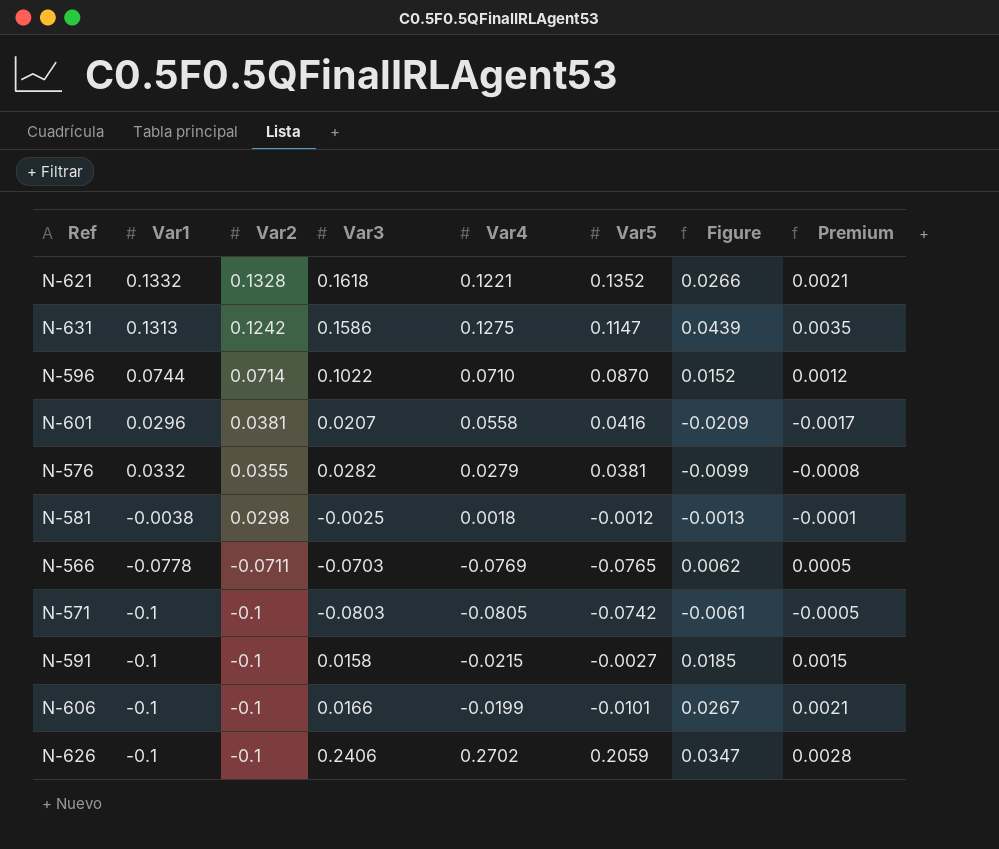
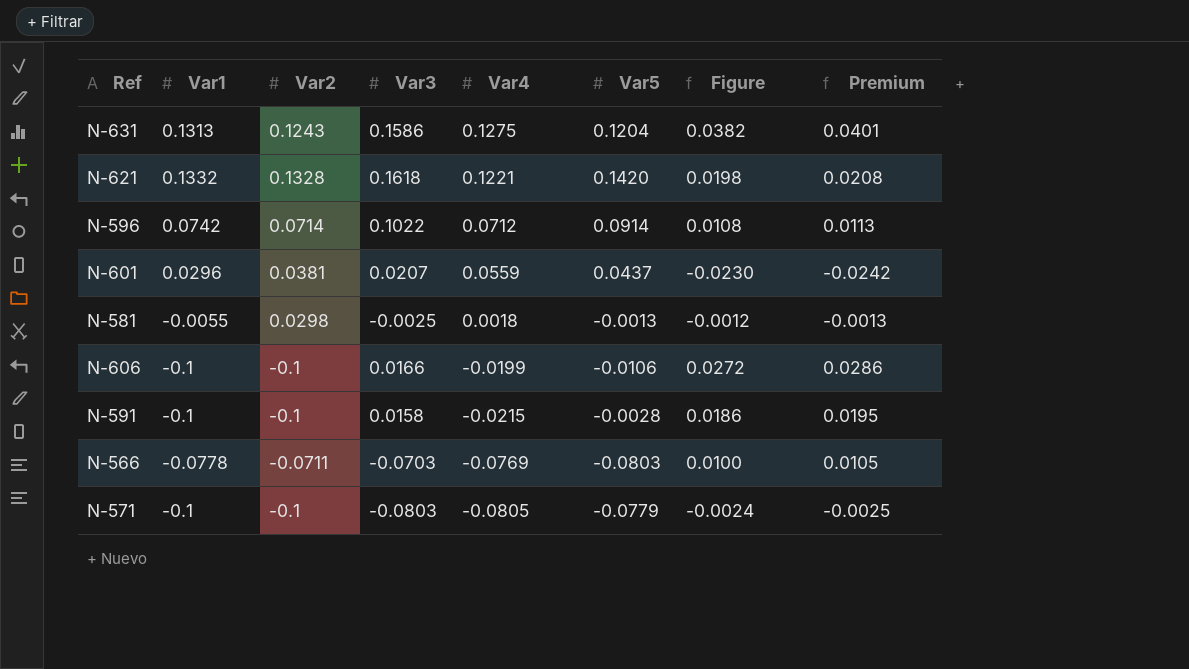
row order: Var2 descending -> Var4 descending
column Premium | formula: [Figure] * 0.08 -> [Figure] * 1.05
row N-576: 0.0332 | 0.0355 | 0.0282 | 0.0279 | 0.0381 | -0.0099 | -0.0008 -> none
row N-626: -0.1 | -0.1 | 0.2406 | 0.2702 | 0.2059 | 0.0347 | 0.0028 -> none
N-631 | Var2: 0.1242 -> 0.1243
N-631 | Var5: 0.1147 -> 0.1204
N-631 | Figure: 0.0439 -> 0.0382
N-621 | Var5: 0.1352 -> 0.1420
N-621 | Figure: 0.0266 -> 0.0198
N-596 | Var1: 0.0744 -> 0.0742
N-596 | Var4: 0.0710 -> 0.0712
N-596 | Var5: 0.0870 -> 0.0914
N-596 | Figure: 0.0152 -> 0.0108
N-601 | Var4: 0.0558 -> 0.0559
N-601 | Var5: 0.0416 -> 0.0437
N-601 | Figure: -0.0209 -> -0.0230
N-581 | Var1: -0.0038 -> -0.0055
N-581 | Var5: -0.0012 -> -0.0013
N-581 | Figure: -0.0013 -> -0.0012
N-606 | Var5: -0.0101 -> -0.0106
N-606 | Figure: 0.0267 -> 0.0272
N-591 | Var5: -0.0027 -> -0.0028
N-591 | Figure: 0.0185 -> 0.0186
N-566 | Var5: -0.0765 -> -0.0803
N-566 | Figure: 0.0062 -> 0.0100
N-571 | Var5: -0.0742 -> -0.0779
N-571 | Figure: -0.0061 -> -0.0024

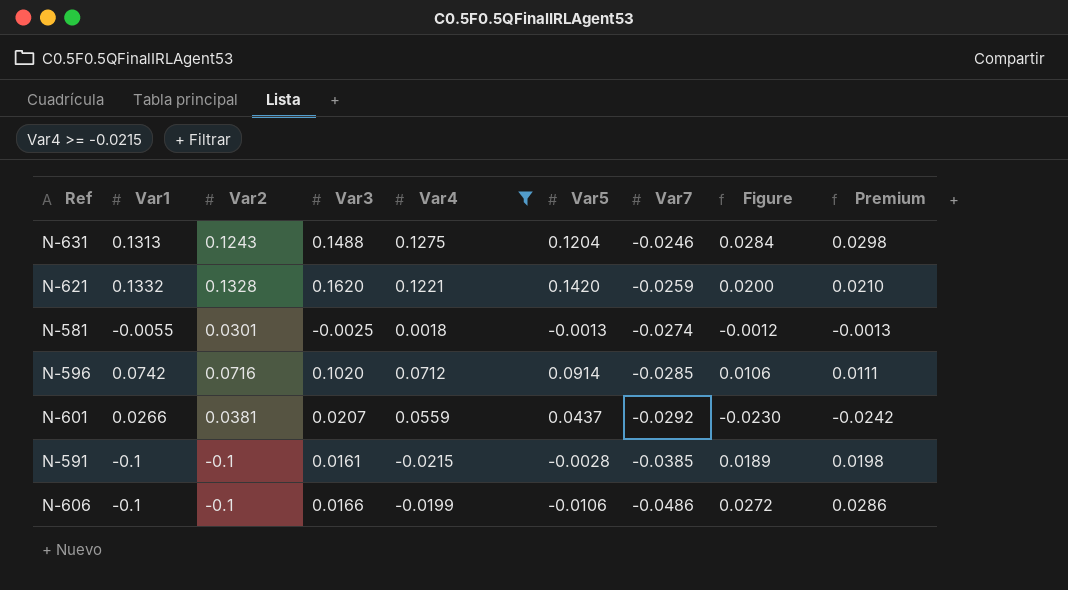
filter: none -> Var4 >= -0.0215
row order: Var4 descending -> Var7 descending
column Var7 | position: none -> 7
N-631 | Var3: 0.1586 -> 0.1488
N-631 | Figure: 0.0382 -> 0.0284
N-631 | Premium: 0.0401 -> 0.0298
N-621 | Var3: 0.1618 -> 0.1620
N-621 | Figure: 0.0198 -> 0.0200
N-621 | Premium: 0.0208 -> 0.0210
N-581 | Var2: 0.0298 -> 0.0301
N-596 | Var2: 0.0714 -> 0.0716
N-596 | Var3: 0.1022 -> 0.1020
N-596 | Figure: 0.0108 -> 0.0106
N-596 | Premium: 0.0113 -> 0.0111
N-601 | Var1: 0.0296 -> 0.0266
N-591 | Var3: 0.0158 -> 0.0161
N-591 | Figure: 0.0186 -> 0.0189
N-591 | Premium: 0.0195 -> 0.0198

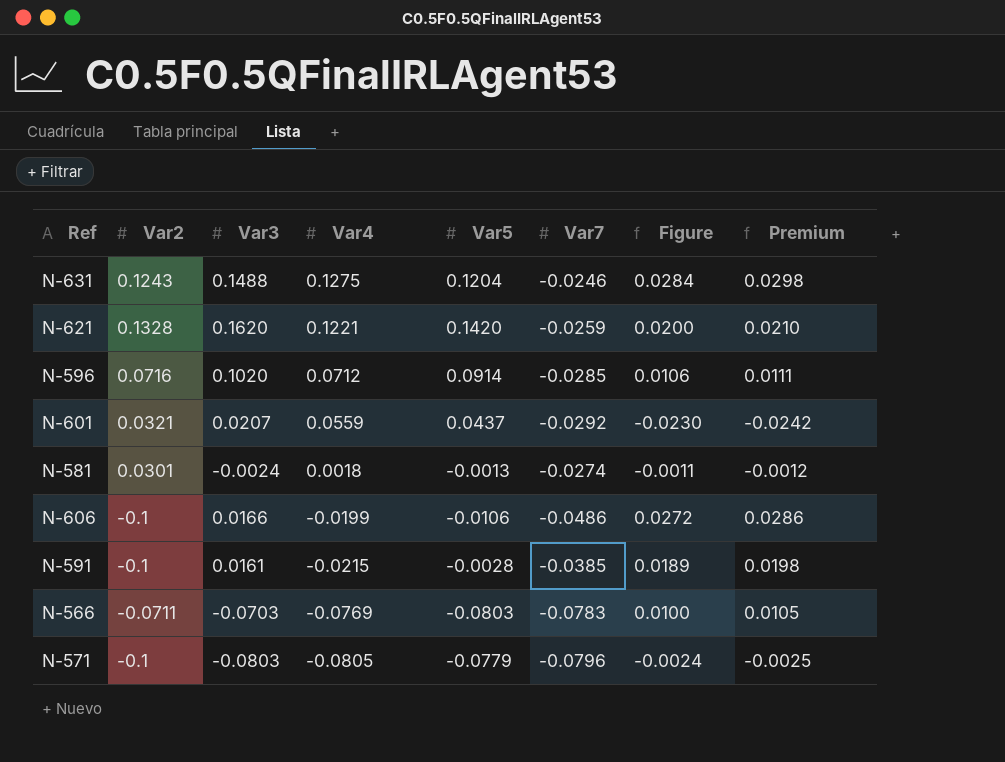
filter: Var4 >= -0.0215 -> none
row order: Var7 descending -> Var4 descending
column Var1 | position: 2 -> none
N-601 | Var2: 0.0381 -> 0.0321
N-581 | Var3: -0.0025 -> -0.0024
N-581 | Figure: -0.0012 -> -0.0011
N-581 | Premium: -0.0013 -> -0.0012

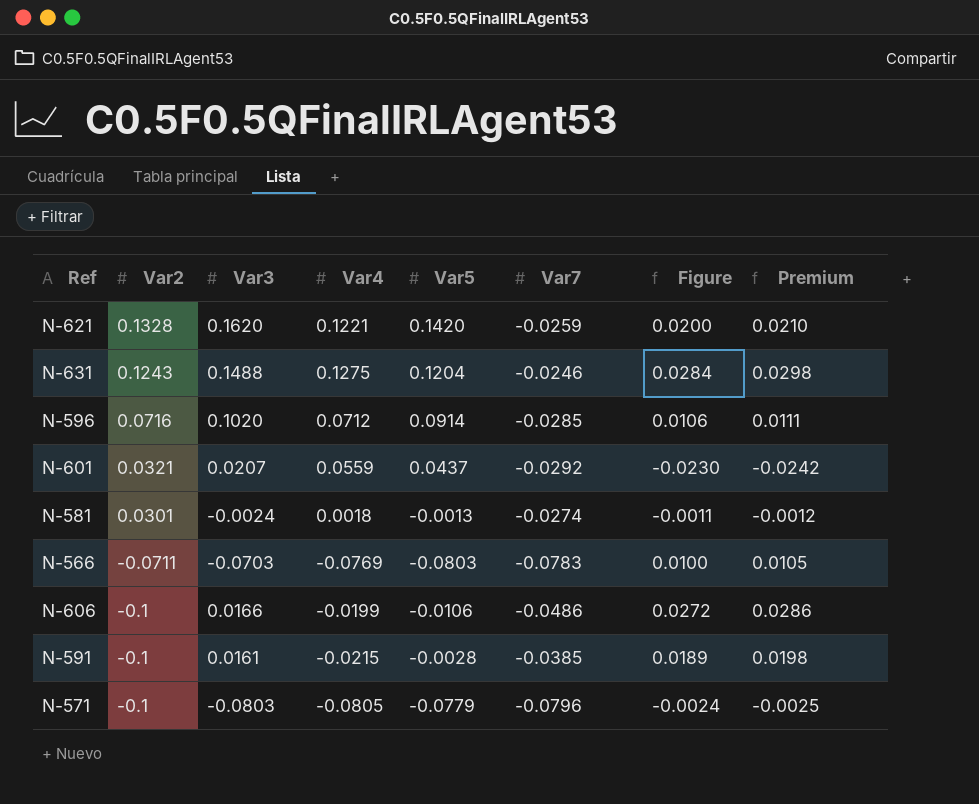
row order: Var4 descending -> Var2 descending

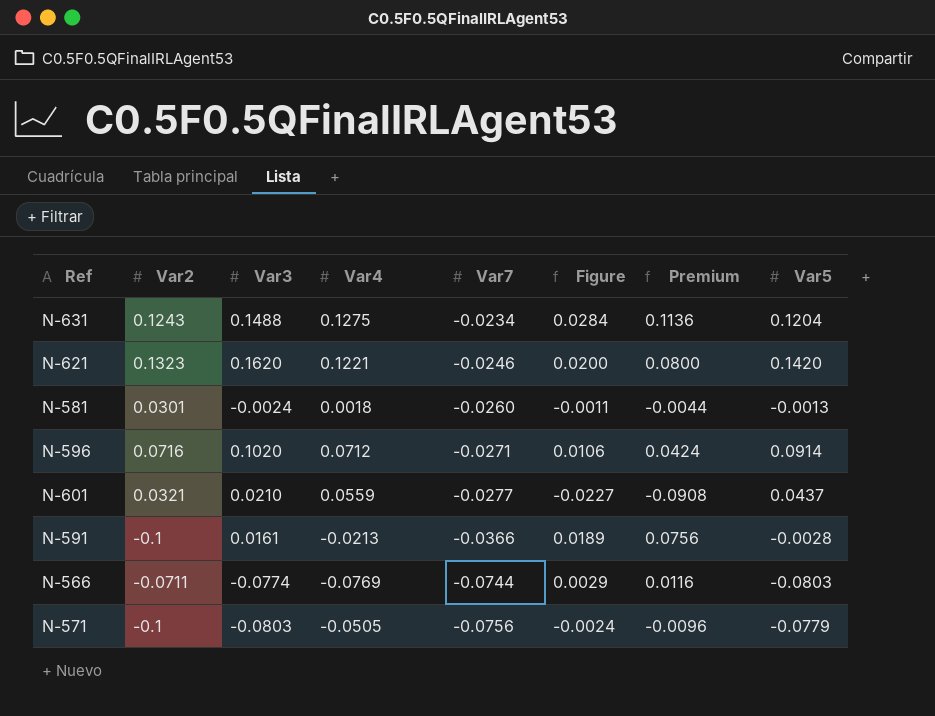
row order: Var2 descending -> Var7 descending
column Premium | formula: [Figure] * 1.05 -> [Figure] * 4
column Var5 | position: 5 -> 8
row N-606: -0.1 | 0.0166 | -0.0199 | -0.0106 | -0.0486 | 0.0272 | 0.0286 -> none
N-631 | Var7: -0.0246 -> -0.0234
N-621 | Var2: 0.1328 -> 0.1323
N-621 | Var7: -0.0259 -> -0.0246
N-581 | Var7: -0.0274 -> -0.0260
N-596 | Var7: -0.0285 -> -0.0271
N-601 | Var3: 0.0207 -> 0.0210
N-601 | Var7: -0.0292 -> -0.0277
N-601 | Figure: -0.0230 -> -0.0227
N-591 | Var4: -0.0215 -> -0.0213
N-591 | Var7: -0.0385 -> -0.0366
N-566 | Var3: -0.0703 -> -0.0774
N-566 | Var7: -0.0783 -> -0.0744
N-566 | Figure: 0.0100 -> 0.0029
N-571 | Var4: -0.0805 -> -0.0505
N-571 | Var7: -0.0796 -> -0.0756

